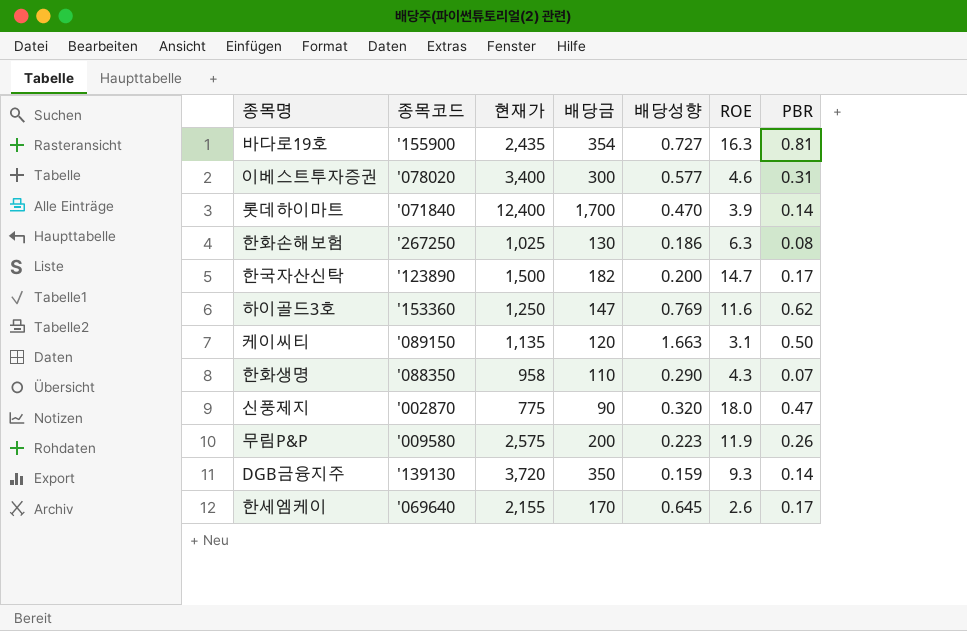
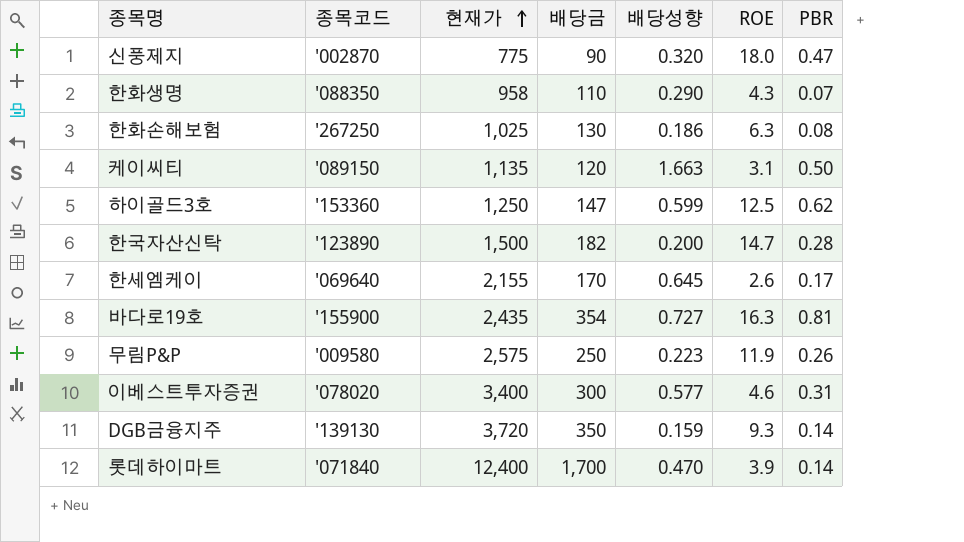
row order: none -> 현재가 ascending
하이골드3호 | 배당성향: 0.769 -> 0.599
하이골드3호 | ROE: 11.6 -> 12.5
한국자산신탁 | PBR: 0.17 -> 0.28
무림P&P | 배당금: 200 -> 250

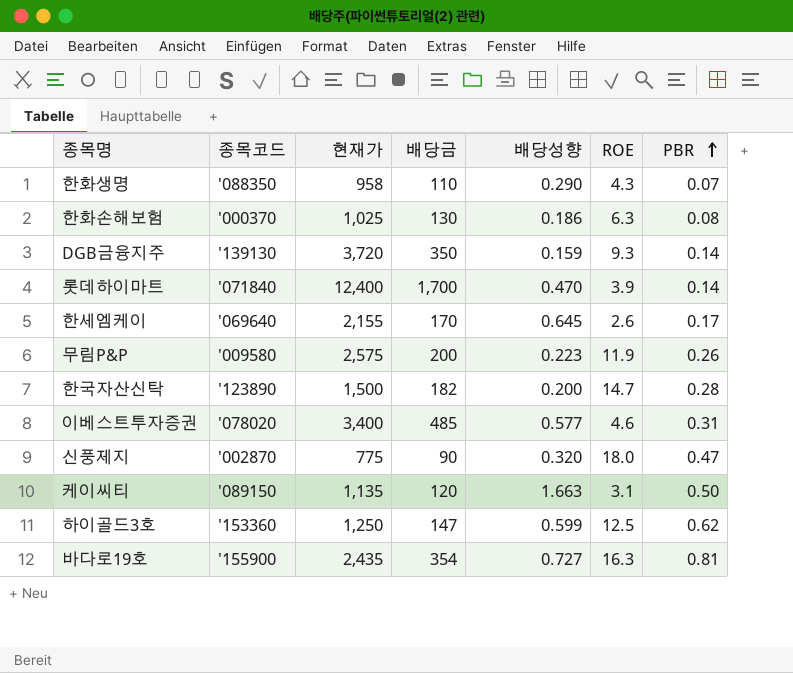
row order: 현재가 ascending -> PBR ascending
한화손해보험 | 종목코드: '267250 -> '000370
무림P&P | 배당금: 250 -> 200
이베스트투자증권 | 배당금: 300 -> 485

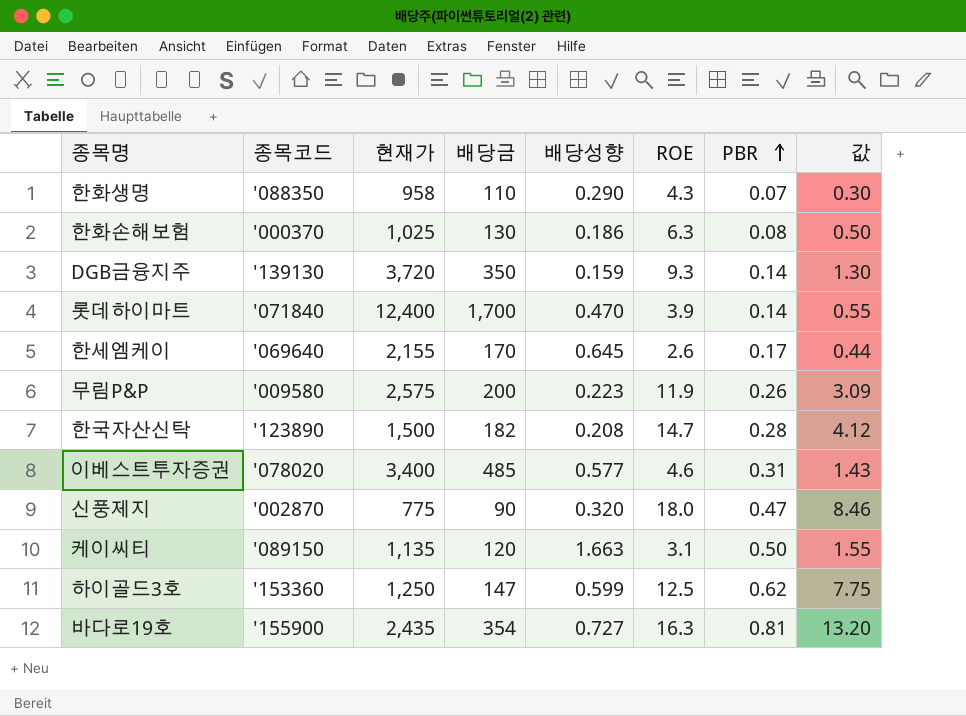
column 값 | formula: none -> [ROE] * [PBR]
한국자산신탁 | 배당성향: 0.200 -> 0.208

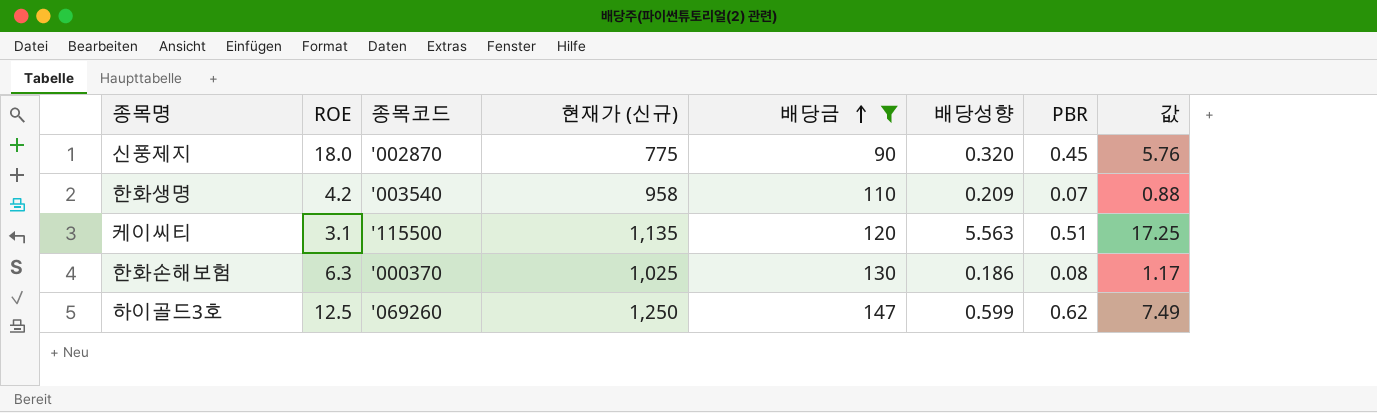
filter: none -> 배당금 <= 147
row order: PBR ascending -> 배당금 ascending
column ROE | position: 6 -> 2
column name: 현재가 -> 현재가 (신규)
column 값 | formula: [ROE] * [PBR] -> [ROE] * [배당성향]
신풍제지 | PBR: 0.47 -> 0.45
한화생명 | ROE: 4.3 -> 4.2
한화생명 | 종목코드: '088350 -> '003540
한화생명 | 배당성향: 0.290 -> 0.209
케이씨티 | 종목코드: '089150 -> '115500
케이씨티 | 배당성향: 1.663 -> 5.563
케이씨티 | PBR: 0.50 -> 0.51
하이골드3호 | 종목코드: '153360 -> '069260

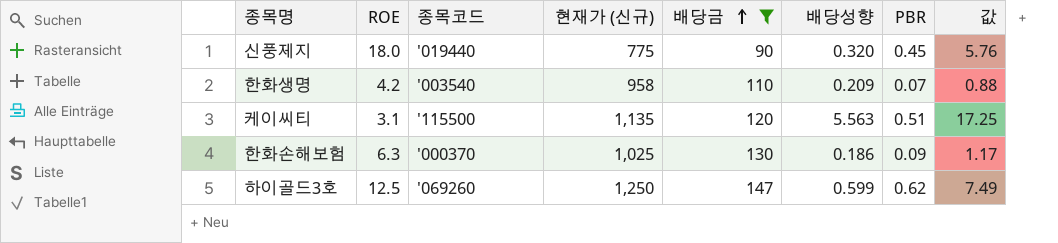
신풍제지 | 종목코드: '002870 -> '019440
한화손해보험 | PBR: 0.08 -> 0.09

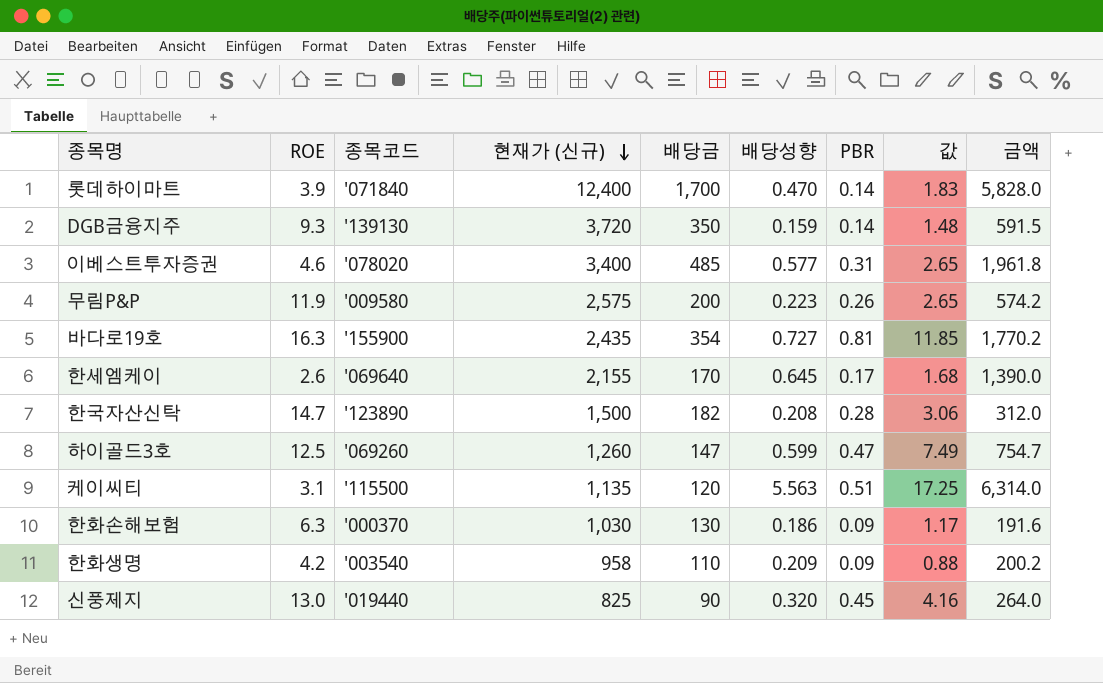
filter: 배당금 <= 147 -> none
row order: 배당금 ascending -> 현재가 (신규) descending
column 금액 | formula: none -> [현재가 (신규)] * [배당성향]
하이골드3호 | 현재가 (신규): 1,250 -> 1,260
하이골드3호 | PBR: 0.62 -> 0.47
한화손해보험 | 현재가 (신규): 1,025 -> 1,030
한화생명 | PBR: 0.07 -> 0.09
신풍제지 | ROE: 18.0 -> 13.0
신풍제지 | 현재가 (신규): 775 -> 825
신풍제지 | 값: 5.76 -> 4.16

